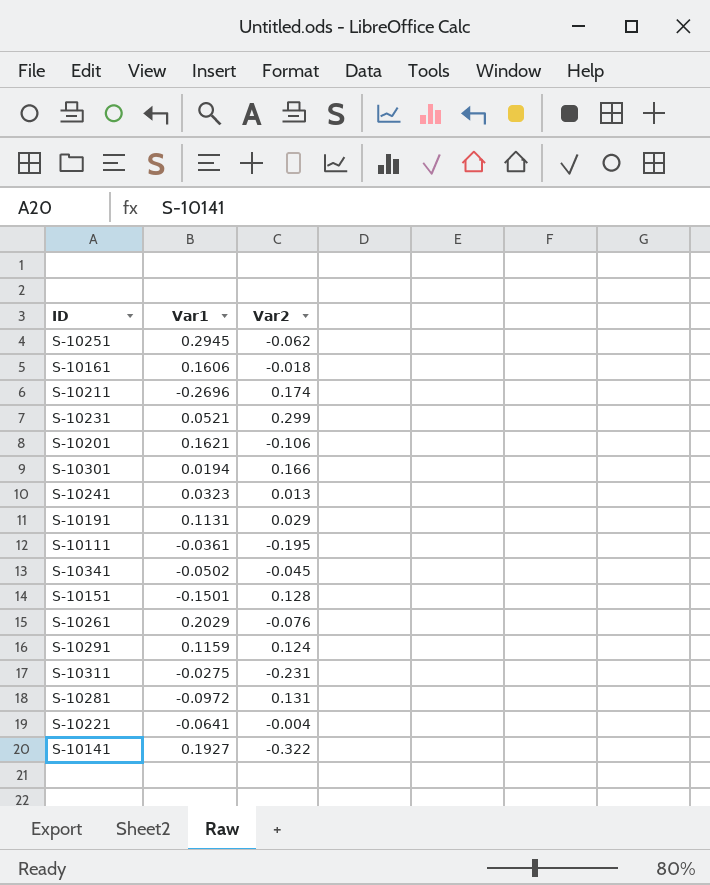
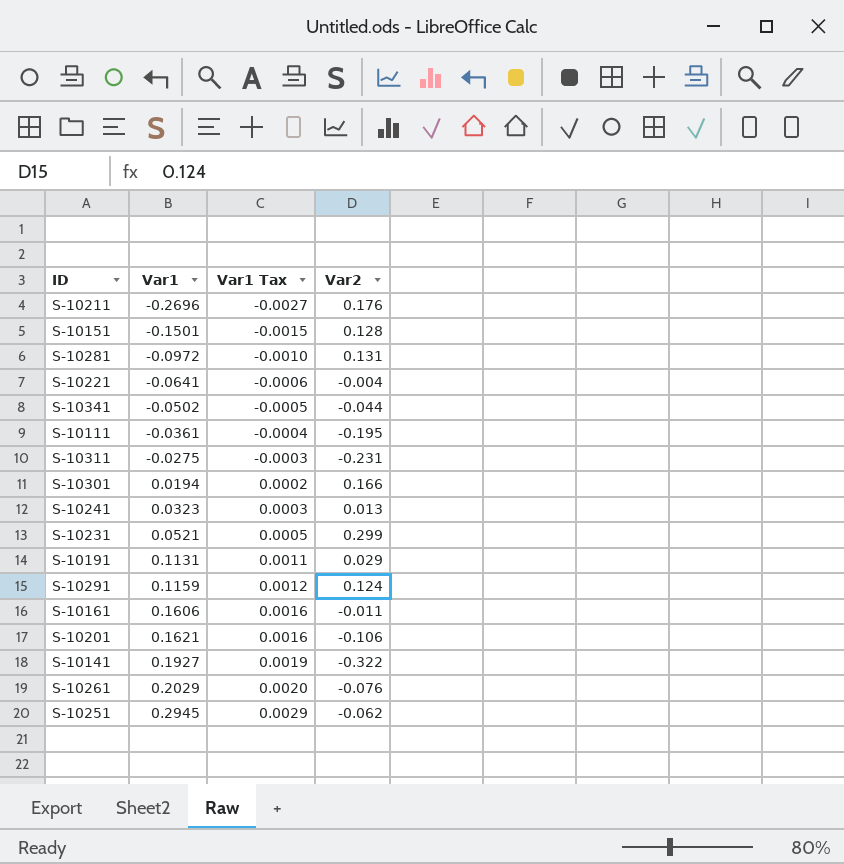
row order: none -> Var1 ascending
column Var1 Tax | formula: none -> [Var1] * 0.01
S-10211 | Var2: 0.174 -> 0.176
S-10341 | Var2: -0.045 -> -0.044
S-10161 | Var2: -0.018 -> -0.011

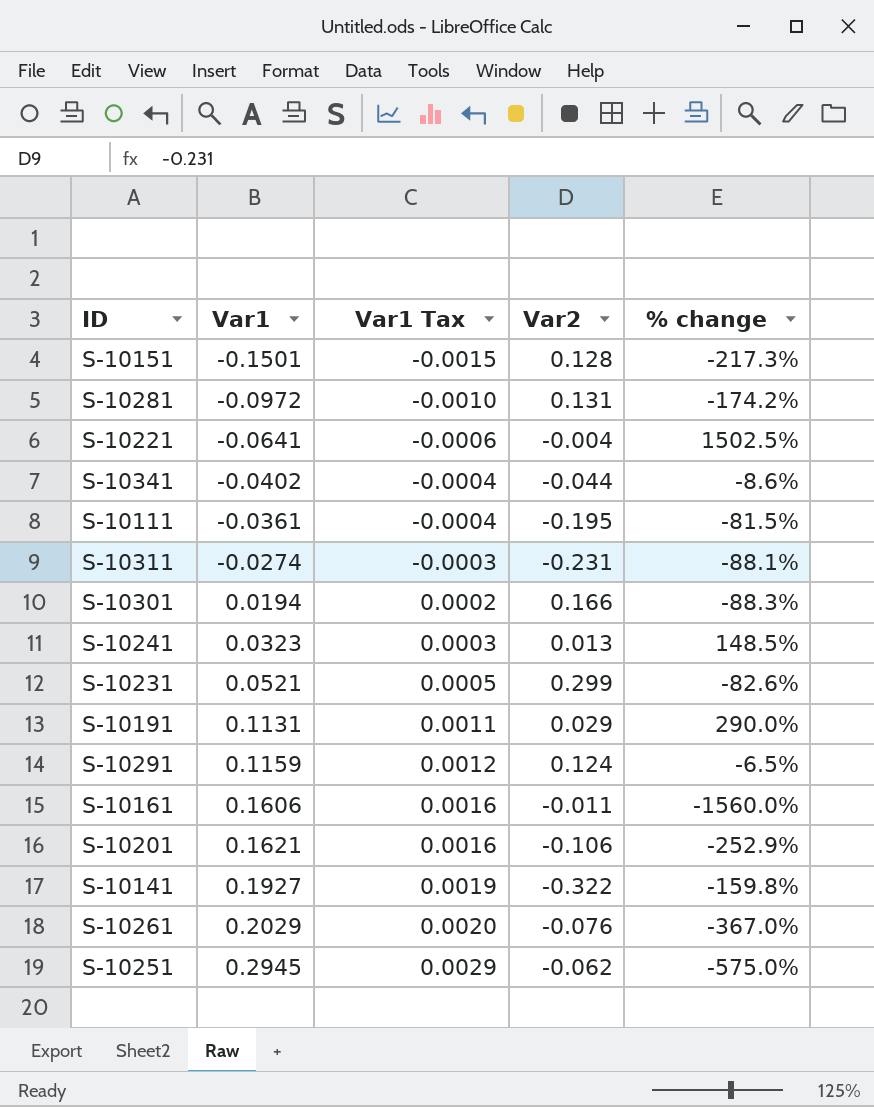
column % change | formula: none -> ([Var1] - [Var2]) / [Var2]
row S-10211: -0.2696 | -0.0027 | 0.176 -> none
S-10341 | Var1: -0.0502 -> -0.0402
S-10341 | Var1 Tax: -0.0005 -> -0.0004
S-10311 | Var1: -0.0275 -> -0.0274

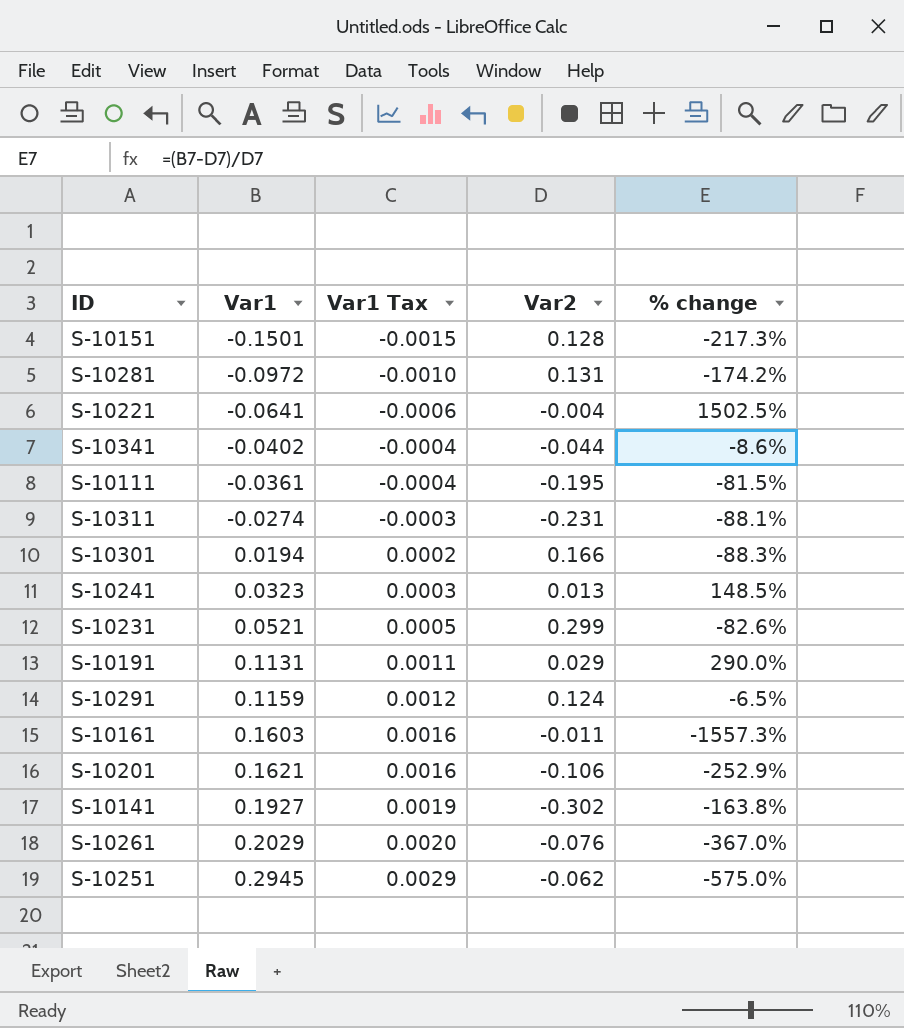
S-10161 | Var1: 0.1606 -> 0.1603
S-10161 | % change: -1560.0% -> -1557.3%
S-10141 | Var2: -0.322 -> -0.302
S-10141 | % change: -159.8% -> -163.8%

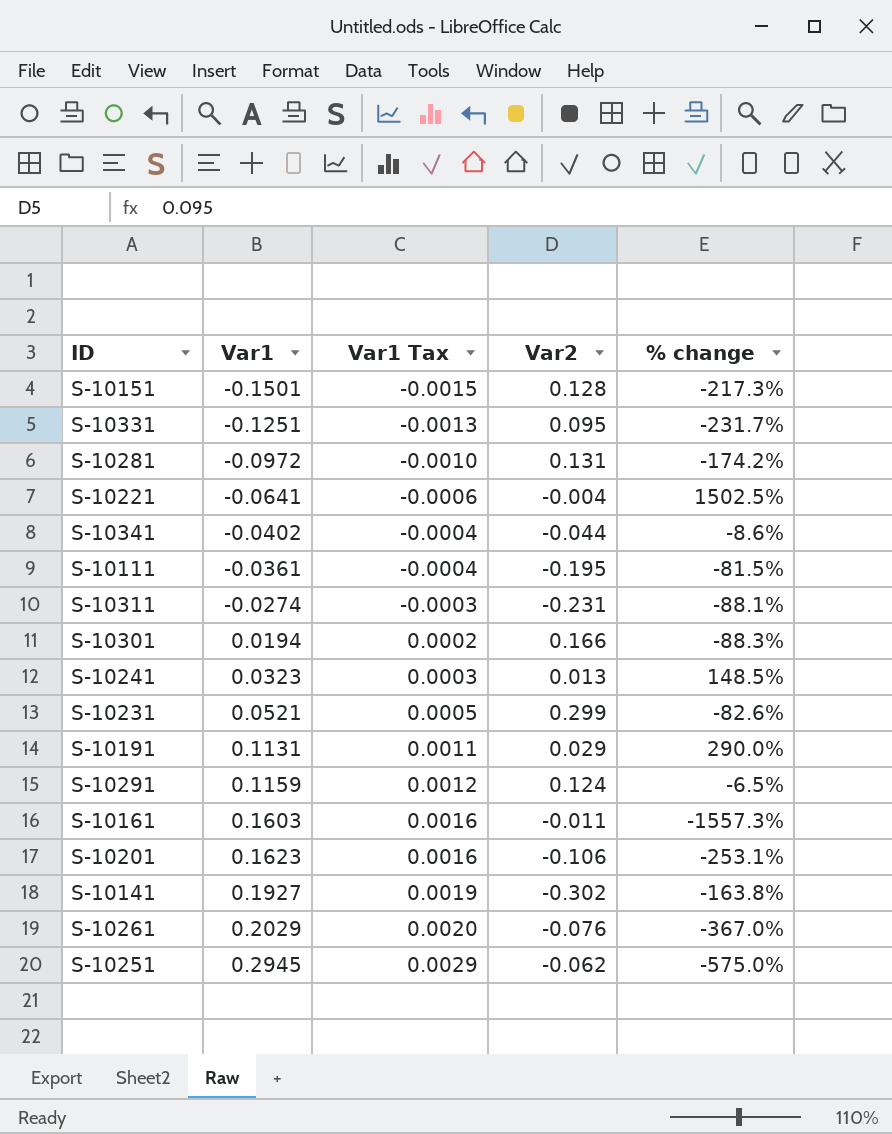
row S-10331: none -> -0.1251 | -0.0013 | 0.095 | -231.7%
S-10201 | Var1: 0.1621 -> 0.1623
S-10201 | % change: -252.9% -> -253.1%

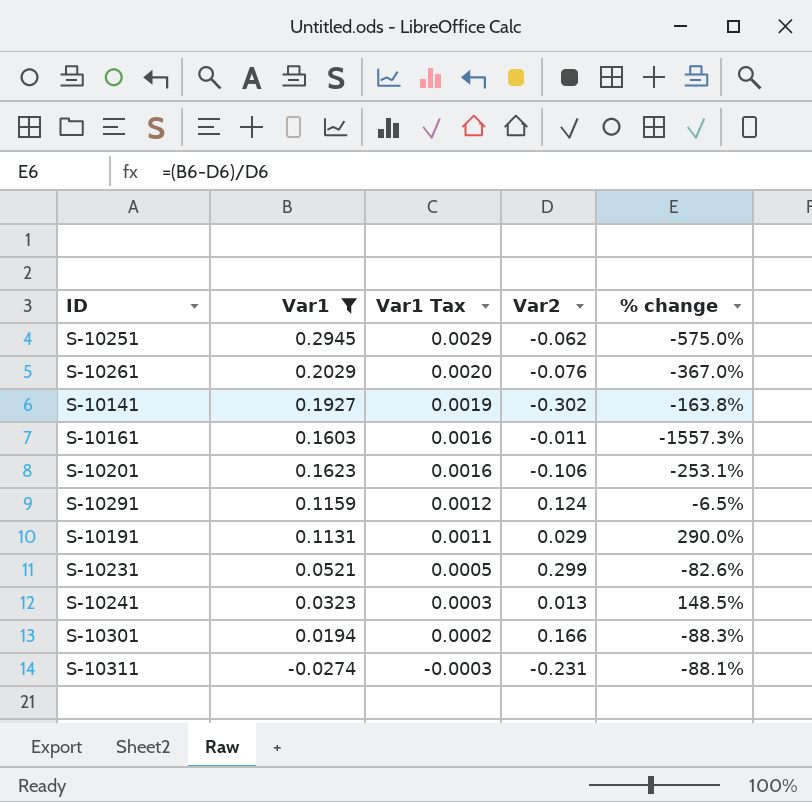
filter: none -> Var1 >= -0.0274
row order: Var1 ascending -> Var1 Tax descending

